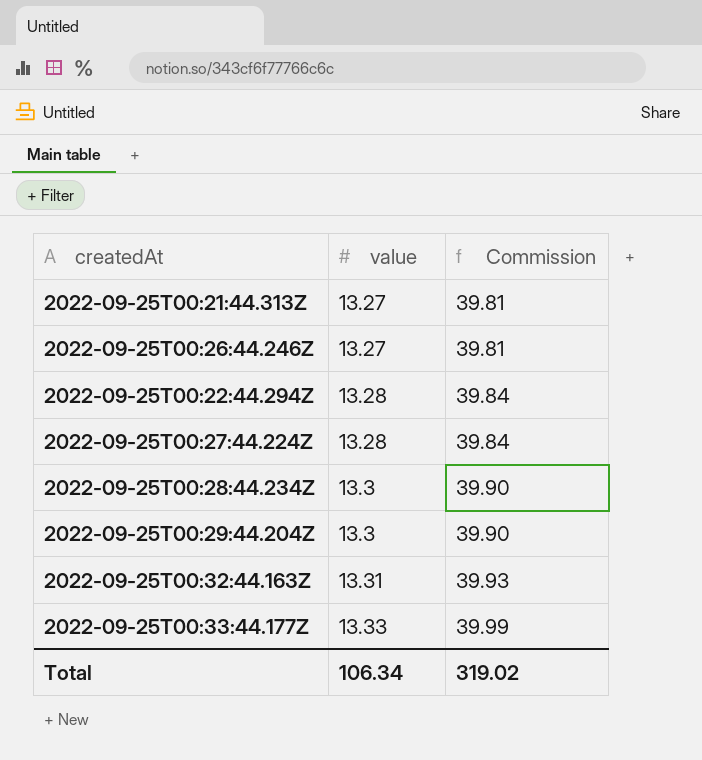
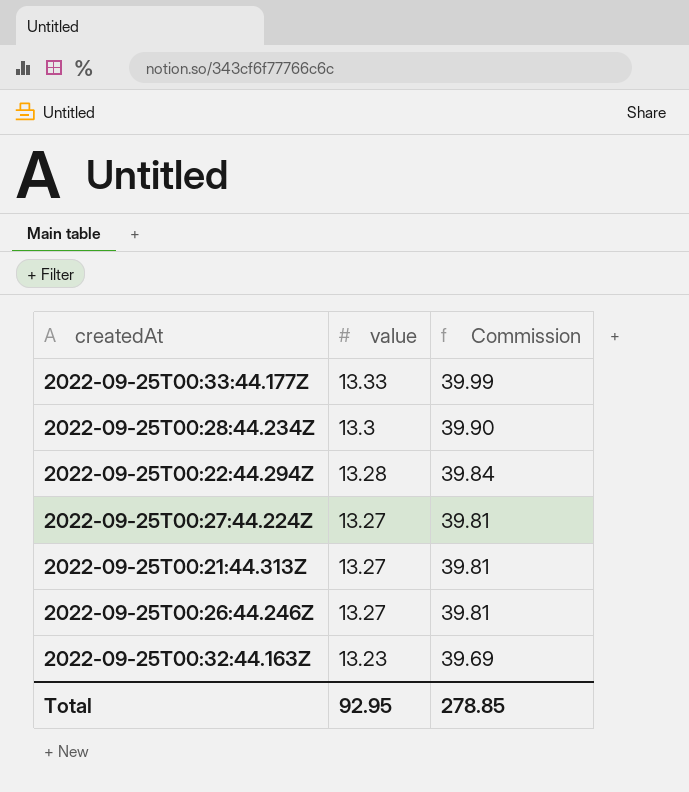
row order: value ascending -> value descending
row 2022-09-25T00:29:44.204Z: 13.3 | 39.90 -> none
2022-09-25T00:27:44.224Z | value: 13.28 -> 13.27
2022-09-25T00:27:44.224Z | Commission: 39.84 -> 39.81
2022-09-25T00:32:44.163Z | value: 13.31 -> 13.23
2022-09-25T00:32:44.163Z | Commission: 39.93 -> 39.69
Total | value: 106.34 -> 92.95
Total | Commission: 319.02 -> 278.85

